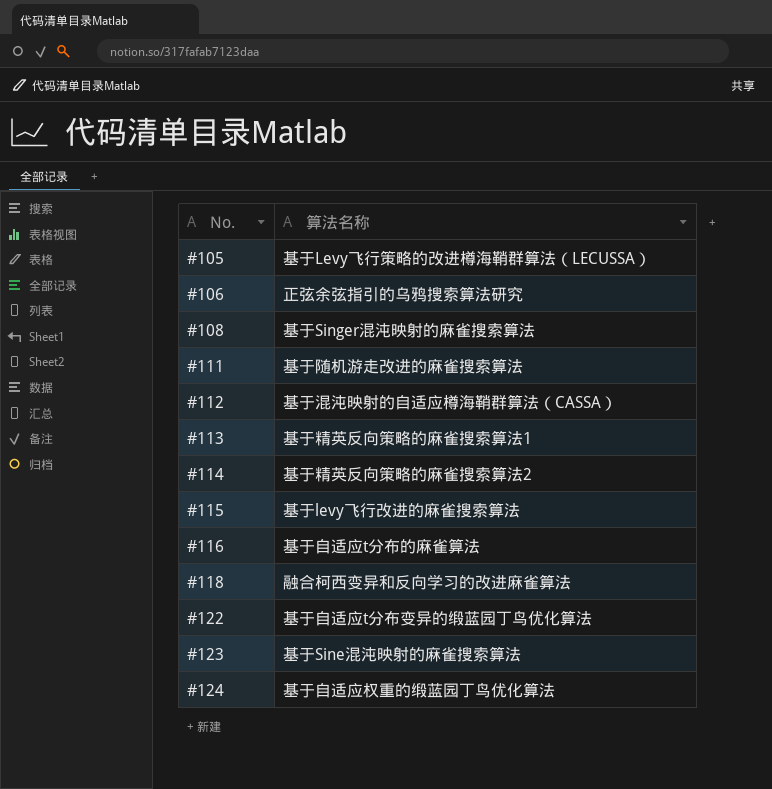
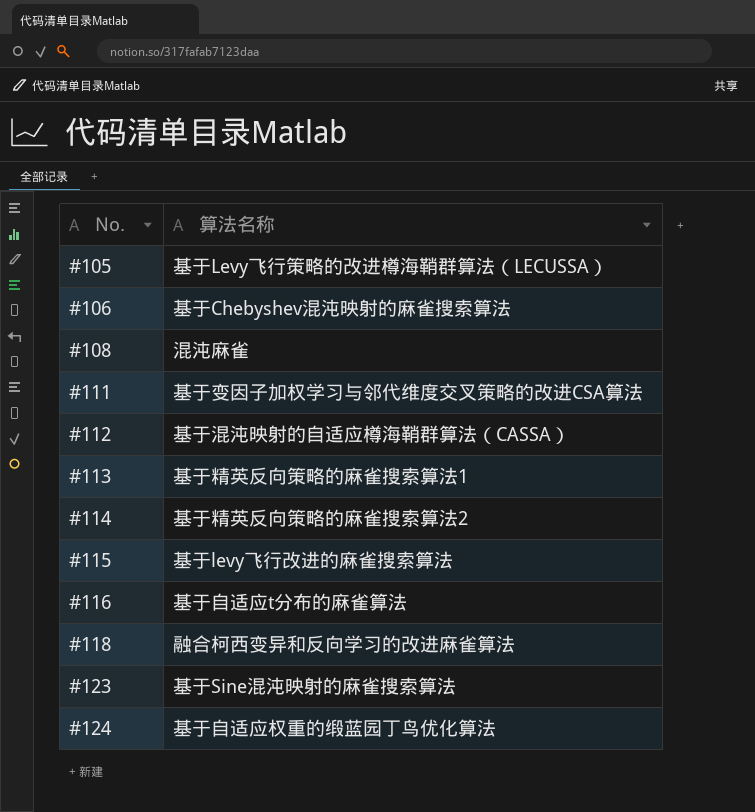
row #122: 基于自适应t分布变异的缎蓝园丁鸟优化算法 -> none
#106 | 算法名称: 正弦余弦指引的乌鸦搜索算法研究 -> 基于Chebyshev混沌映射的麻雀搜索算法
#108 | 算法名称: 基于Singer混沌映射的麻雀搜索算法 -> 混沌麻雀
#111 | 算法名称: 基于随机游走改进的麻雀搜索算法 -> 基于变因子加权学习与邻代维度交叉策略的改进CSA算法

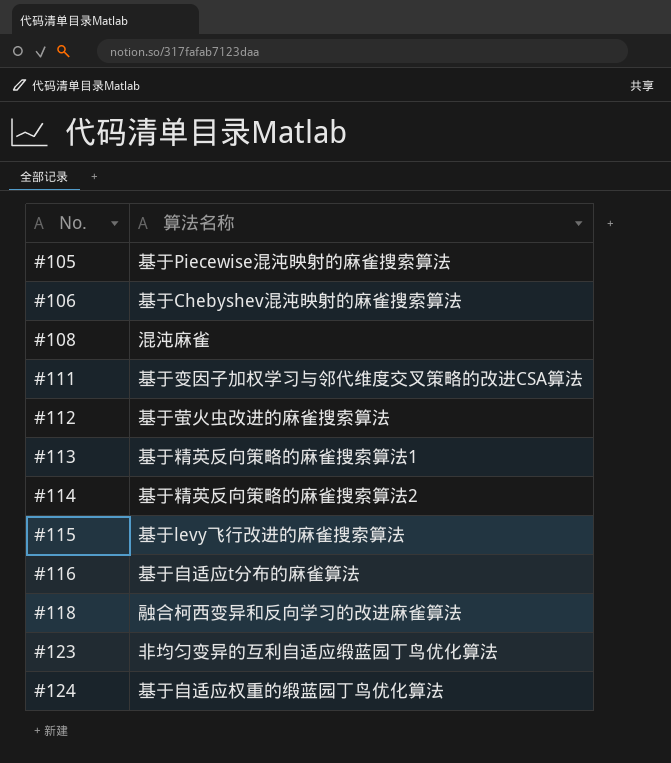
#105 | 算法名称: 基于Levy飞行策略的改进樽海鞘群算法（LECUSSA） -> 基于Piecewise混沌映射的麻雀搜索算法
#112 | 算法名称: 基于混沌映射的自适应樽海鞘群算法（CASSA） -> 基于萤火虫改进的麻雀搜索算法
#123 | 算法名称: 基于Sine混沌映射的麻雀搜索算法 -> 非均匀变异的互利自适应缎蓝园丁鸟优化算法

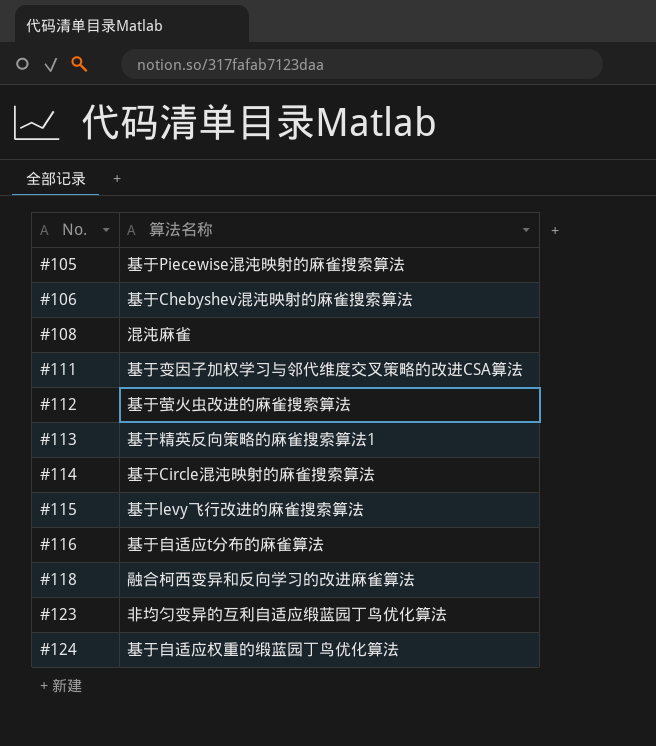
#114 | 算法名称: 基于精英反向策略的麻雀搜索算法2 -> 基于Circle混沌映射的麻雀搜索算法

